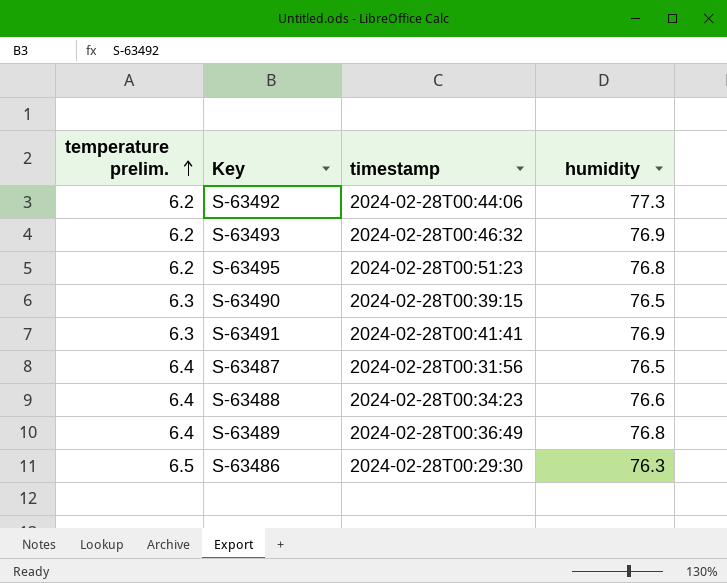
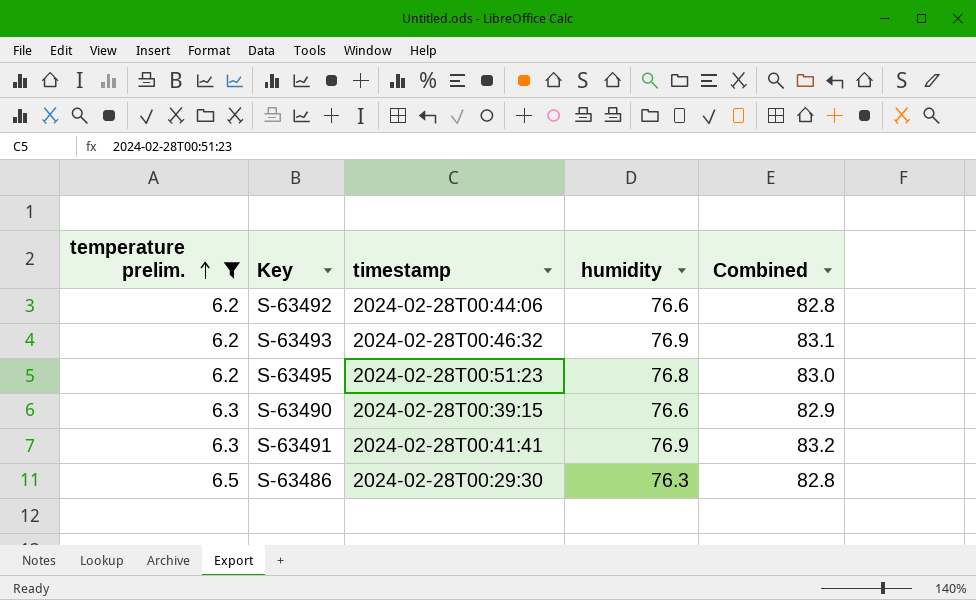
filter: none -> temperature prelim. != 6.4
column Combined | formula: none -> [temperature prelim.] + [humidity]
S-63492 | humidity: 77.3 -> 76.6
S-63490 | humidity: 76.5 -> 76.6

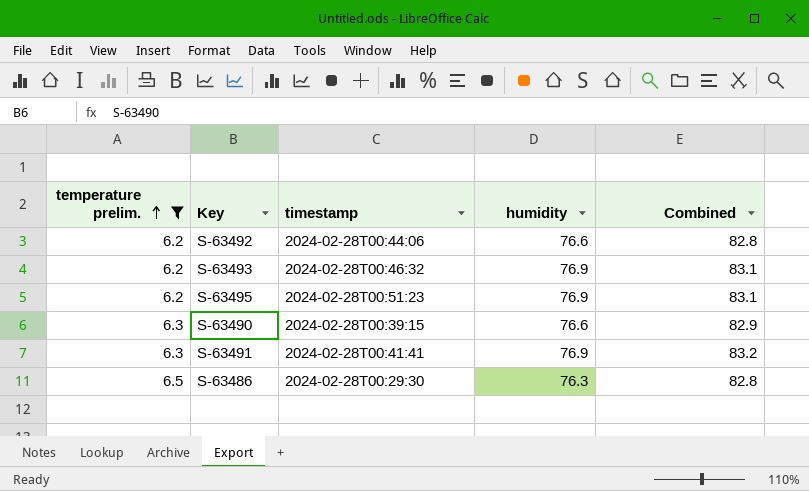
S-63495 | humidity: 76.8 -> 76.9
S-63495 | Combined: 83.0 -> 83.1

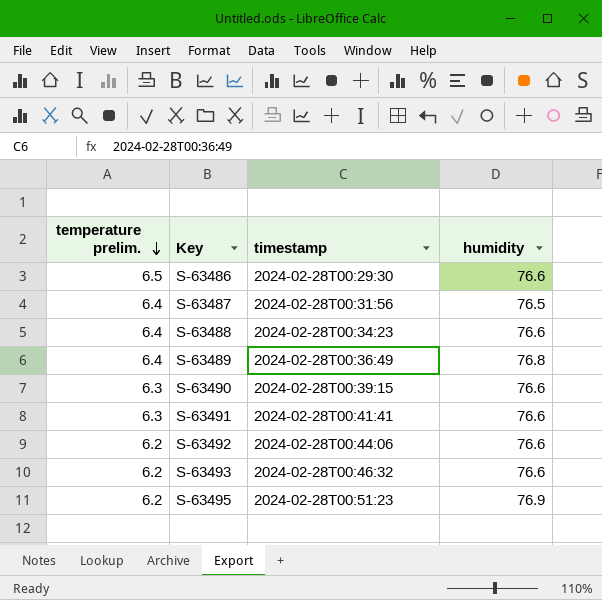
filter: temperature prelim. != 6.4 -> none
row order: temperature prelim. ascending -> temperature prelim. descending
column Combined | formula: [temperature prelim.] + [humidity] -> none
S-63486 | humidity: 76.3 -> 76.6
S-63491 | humidity: 76.9 -> 76.6
S-63493 | humidity: 76.9 -> 76.6

